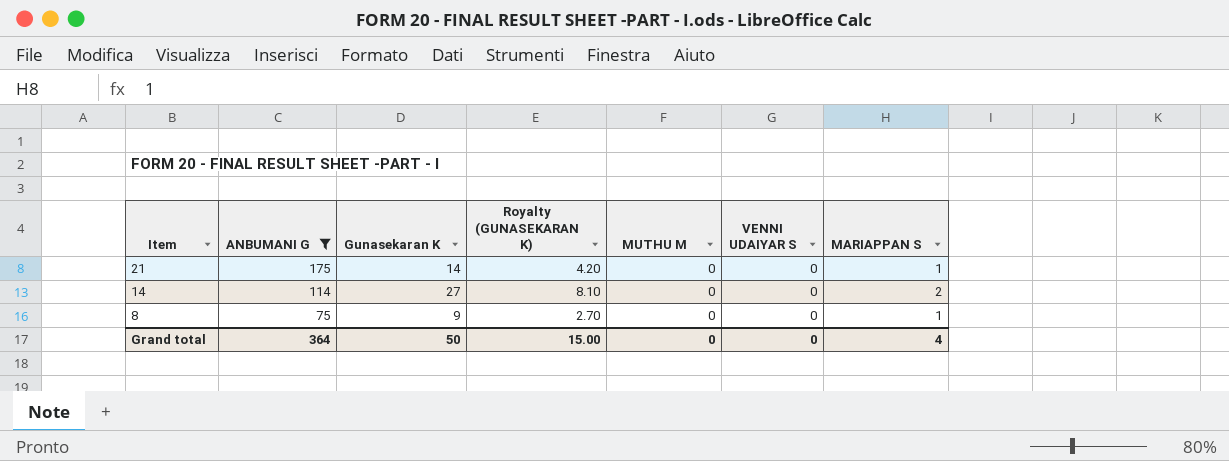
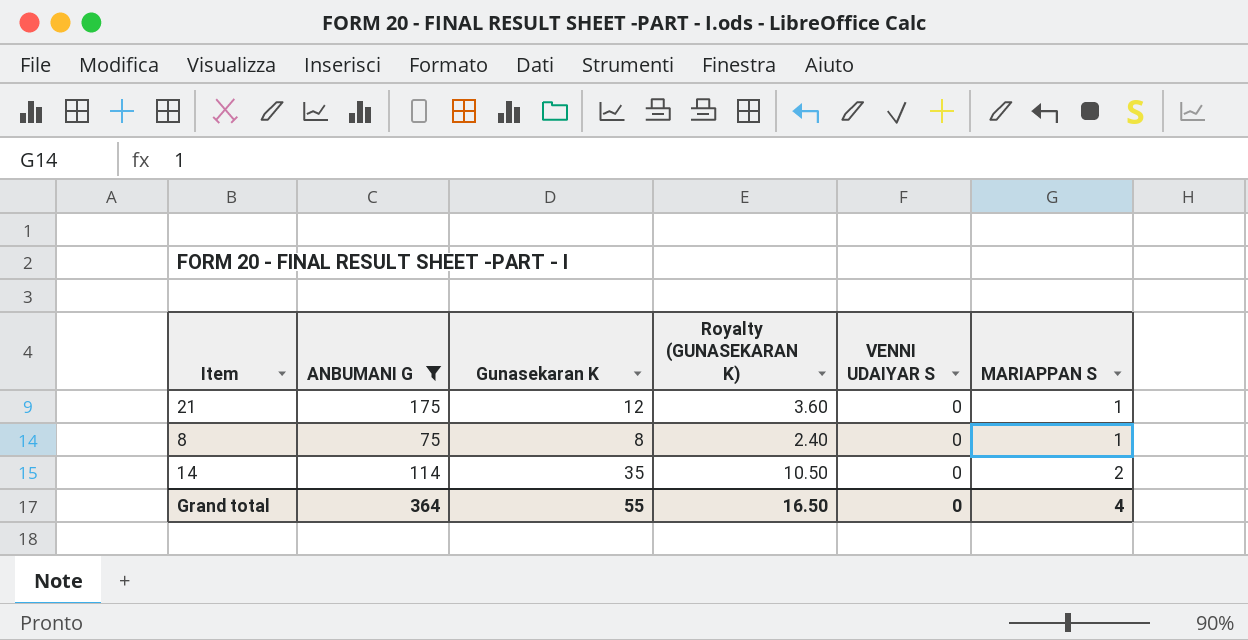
row order: Item descending -> MARIAPPAN S ascending
column MUTHU M | position: 5 -> none
21 | Gunasekaran K: 14 -> 12
21 | Royalty (GUNASEKARAN K): 4.20 -> 3.60
8 | Gunasekaran K: 9 -> 8
8 | Royalty (GUNASEKARAN K): 2.70 -> 2.40
14 | Gunasekaran K: 27 -> 35
14 | Royalty (GUNASEKARAN K): 8.10 -> 10.50
Grand total | Gunasekaran K: 50 -> 55
Grand total | Royalty (GUNASEKARAN K): 15.00 -> 16.50

